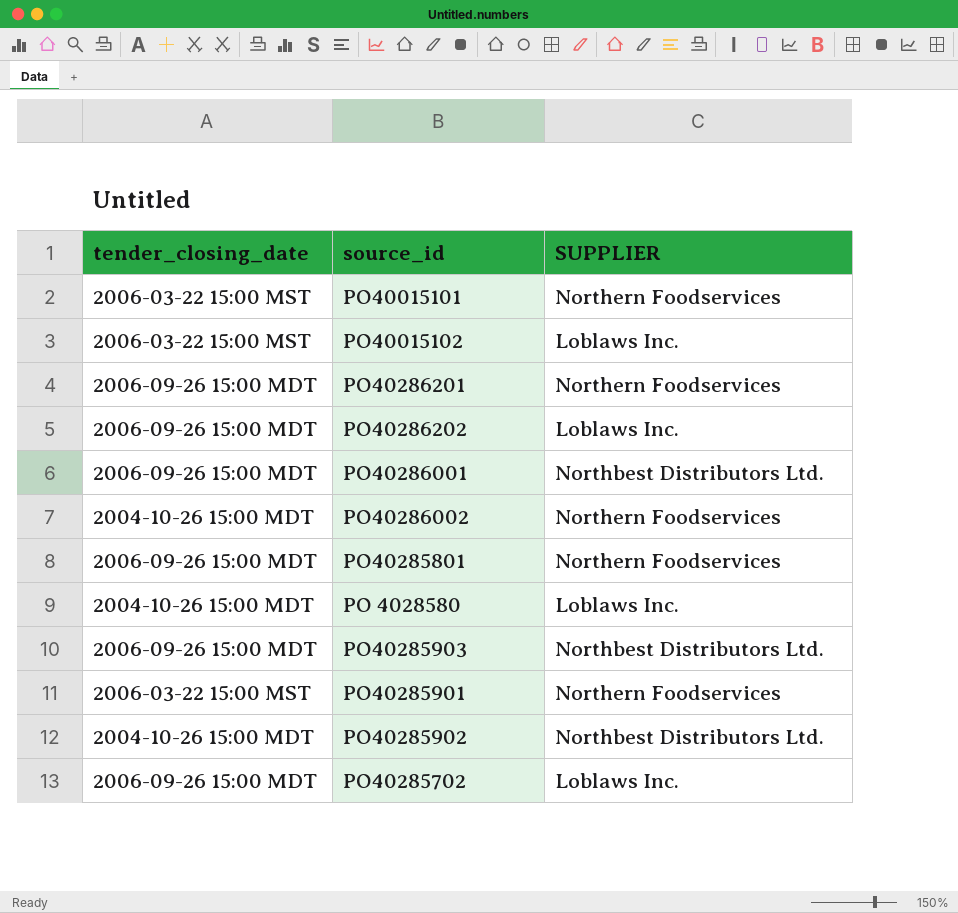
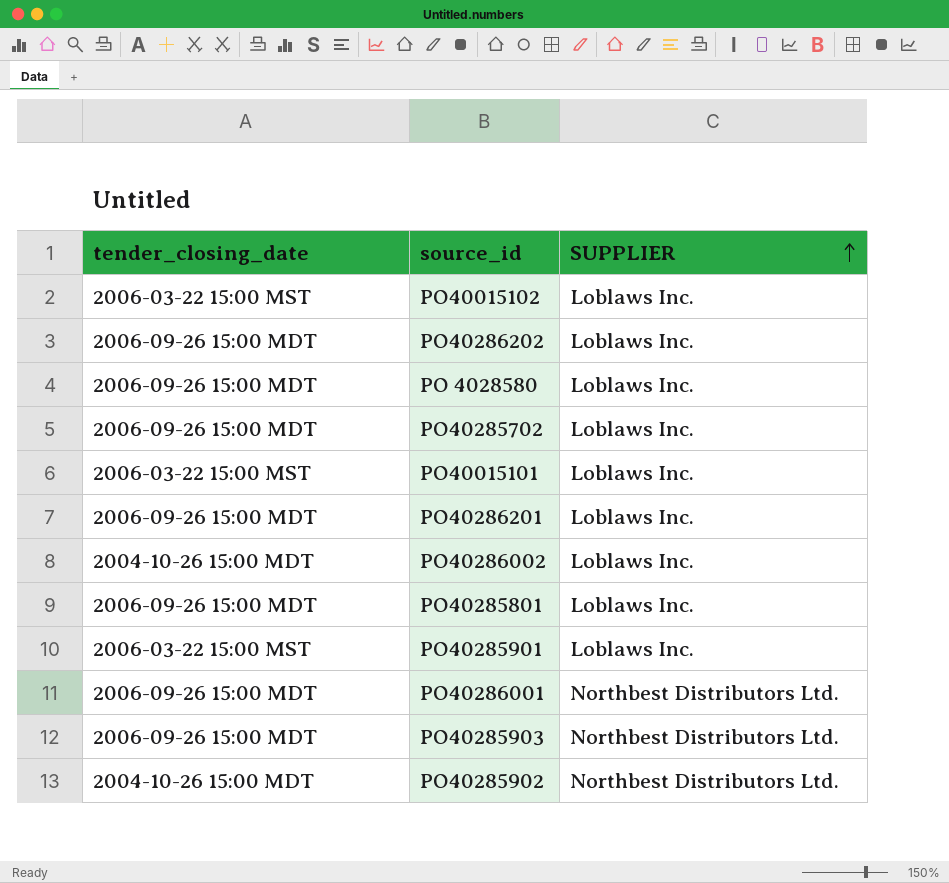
row order: none -> SUPPLIER ascending
PO 4028580 | tender_closing_date: 2004-10-26 15:00 MDT -> 2006-09-26 15:00 MDT
PO40015101 | SUPPLIER: Northern Foodservices -> Loblaws Inc.
PO40286201 | SUPPLIER: Northern Foodservices -> Loblaws Inc.
PO40286002 | SUPPLIER: Northern Foodservices -> Loblaws Inc.
PO40285801 | SUPPLIER: Northern Foodservices -> Loblaws Inc.
PO40285901 | SUPPLIER: Northern Foodservices -> Loblaws Inc.

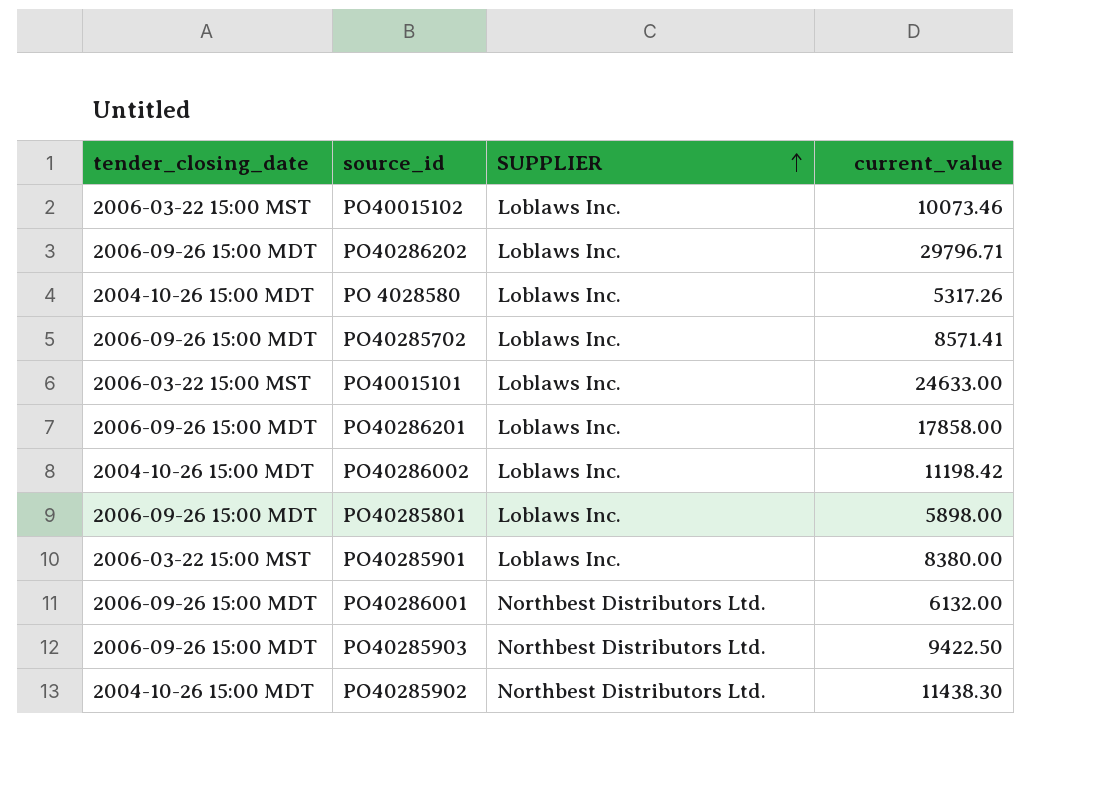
column current_value | position: none -> 4
PO 4028580 | tender_closing_date: 2006-09-26 15:00 MDT -> 2004-10-26 15:00 MDT

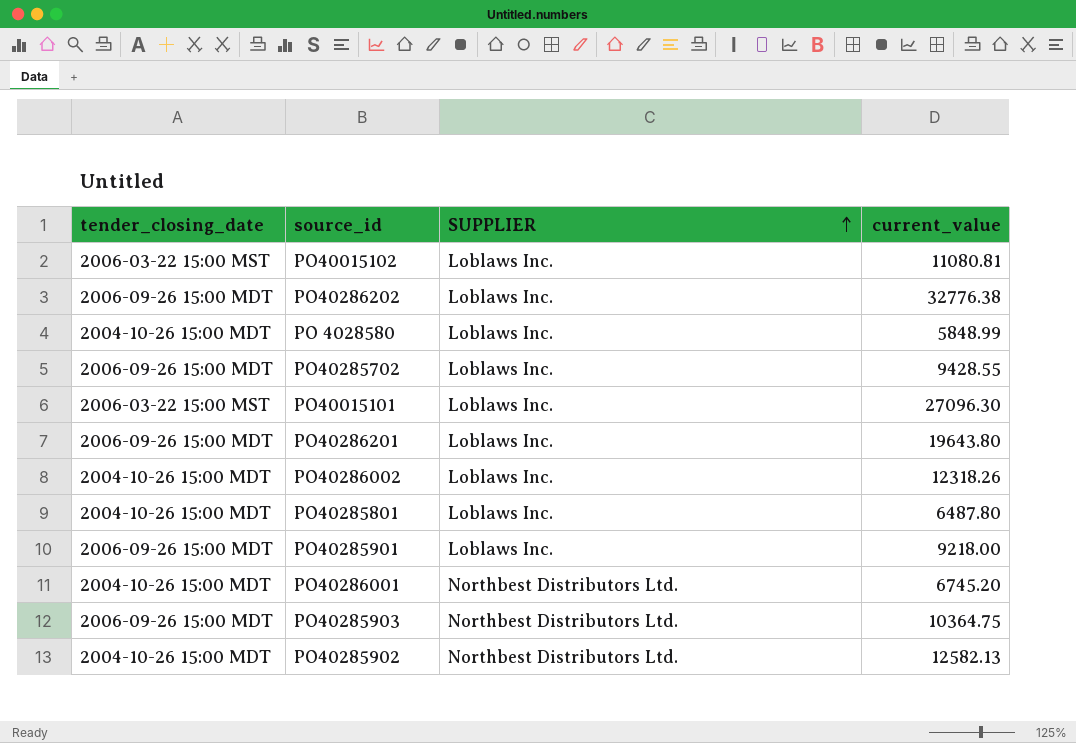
PO40015102 | current_value: 10073.46 -> 11080.81
PO40286202 | current_value: 29796.71 -> 32776.38
PO 4028580 | current_value: 5317.26 -> 5848.99
PO40285702 | current_value: 8571.41 -> 9428.55
PO40015101 | current_value: 24633.00 -> 27096.30
PO40286201 | current_value: 17858.00 -> 19643.80
PO40286002 | current_value: 11198.42 -> 12318.26
PO40285801 | tender_closing_date: 2006-09-26 15:00 MDT -> 2004-10-26 15:00 MDT
PO40285801 | current_value: 5898.00 -> 6487.80
PO40285901 | tender_closing_date: 2006-03-22 15:00 MST -> 2006-09-26 15:00 MDT
PO40285901 | current_value: 8380.00 -> 9218.00
PO40286001 | tender_closing_date: 2006-09-26 15:00 MDT -> 2004-10-26 15:00 MDT
PO40286001 | current_value: 6132.00 -> 6745.20
PO40285903 | current_value: 9422.50 -> 10364.75
PO40285902 | current_value: 11438.30 -> 12582.13

